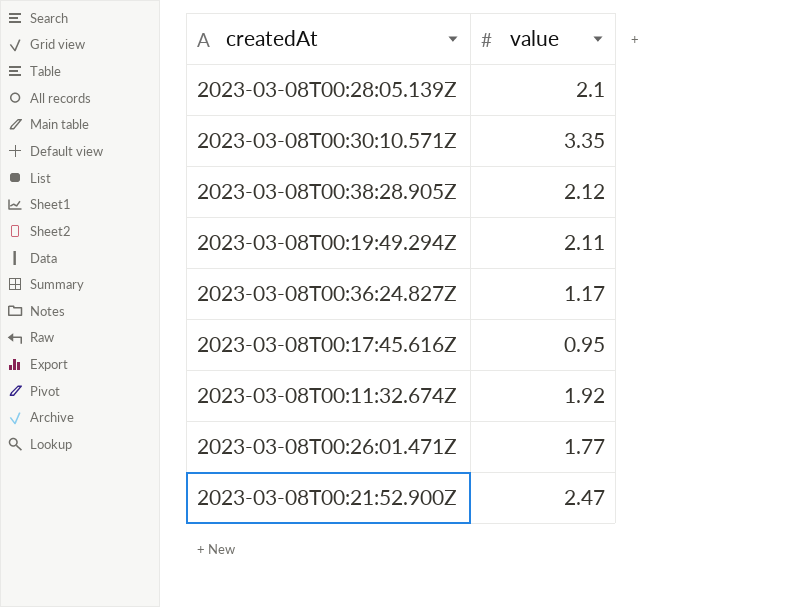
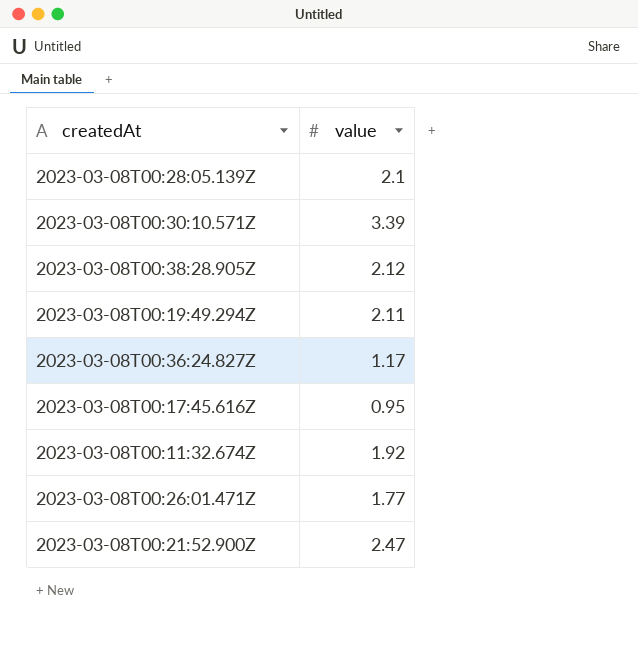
2023-03-08T00:30:10.571Z | value: 3.35 -> 3.39

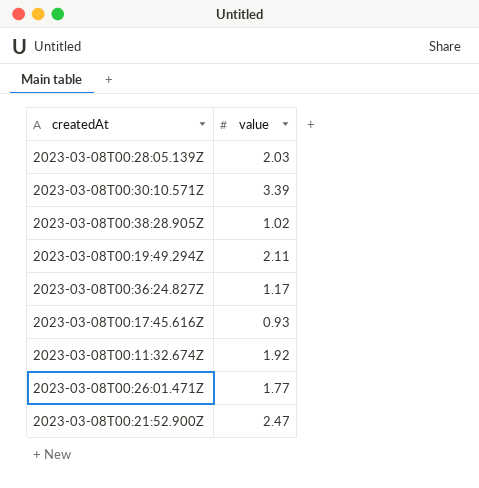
2023-03-08T00:28:05.139Z | value: 2.1 -> 2.03
2023-03-08T00:38:28.905Z | value: 2.12 -> 1.02
2023-03-08T00:17:45.616Z | value: 0.95 -> 0.93

